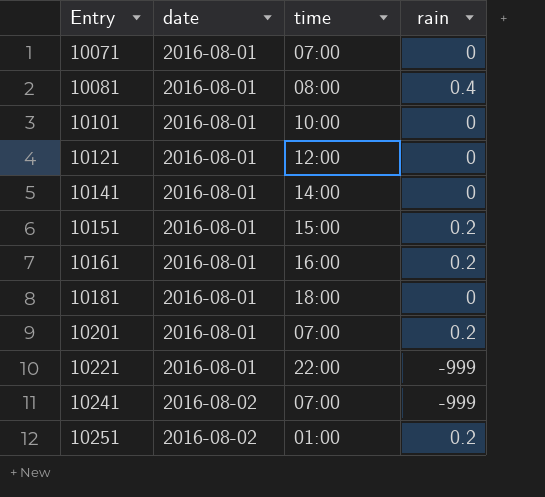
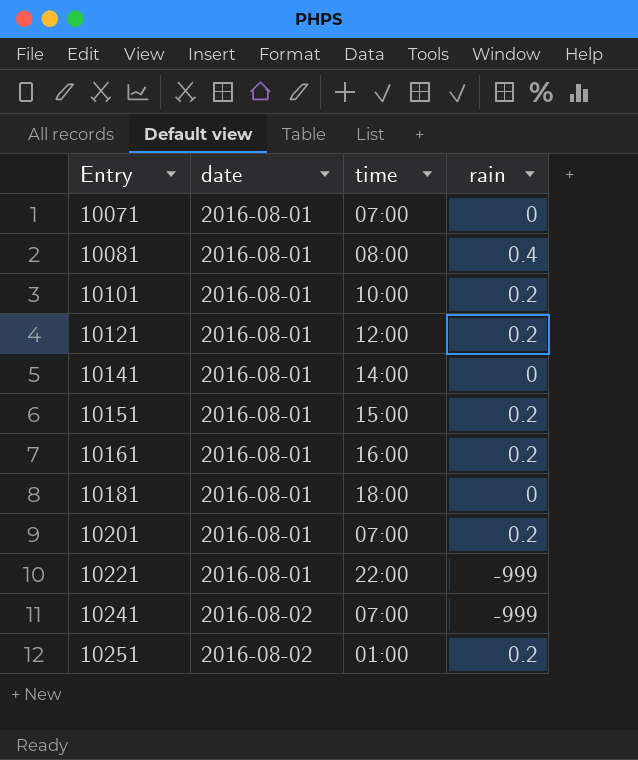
10101 | rain: 0 -> 0.2
10121 | rain: 0 -> 0.2

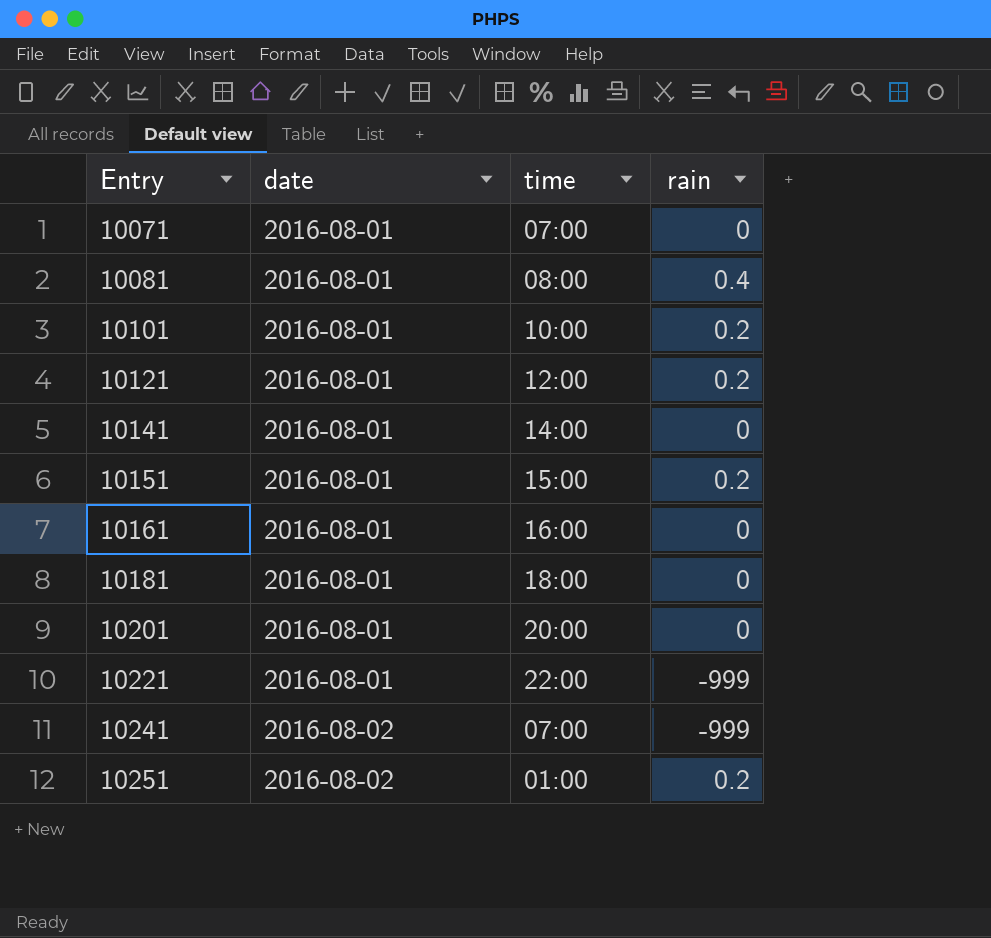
10161 | rain: 0.2 -> 0
10201 | time: 07:00 -> 20:00
10201 | rain: 0.2 -> 0

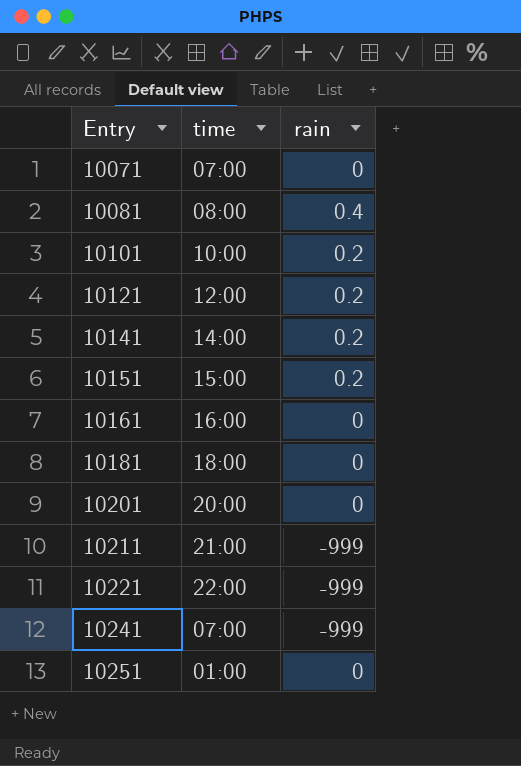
column date | position: 2 -> none
10141 | rain: 0 -> 0.2
row 10211: none -> 21:00 | -999
10251 | rain: 0.2 -> 0

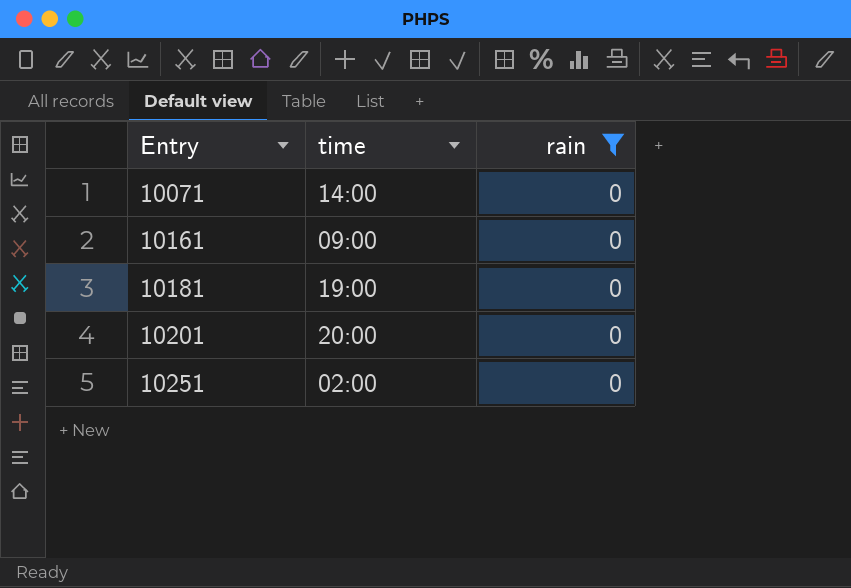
filter: none -> rain = 0
10071 | time: 07:00 -> 14:00
10161 | time: 16:00 -> 09:00
10181 | time: 18:00 -> 19:00
10251 | time: 01:00 -> 02:00

